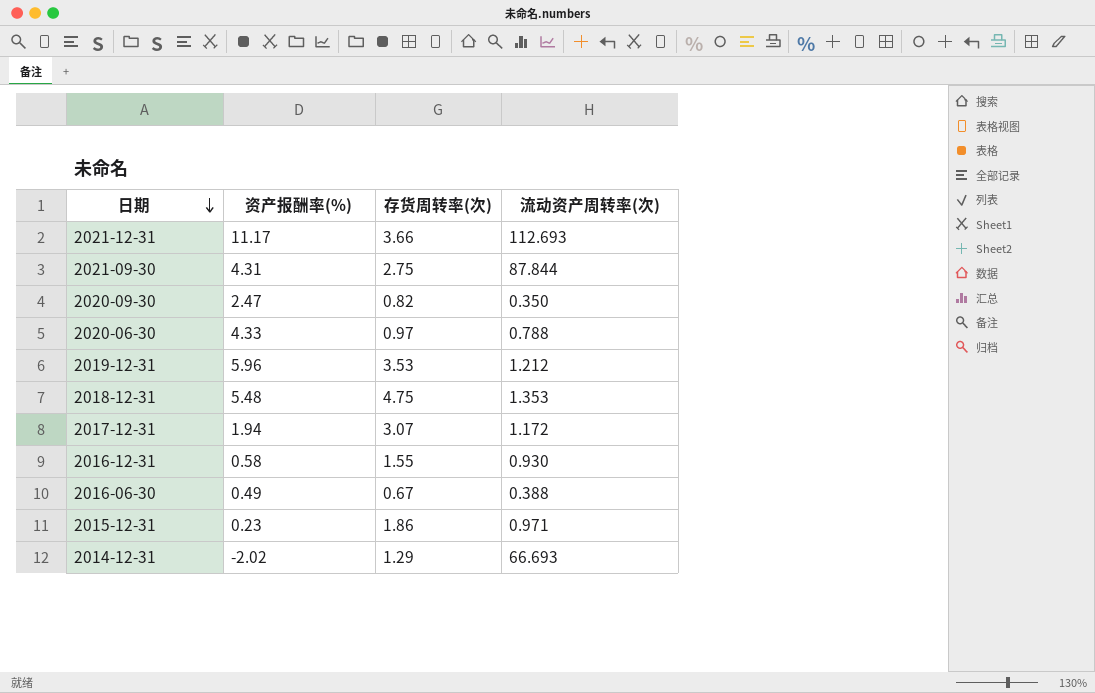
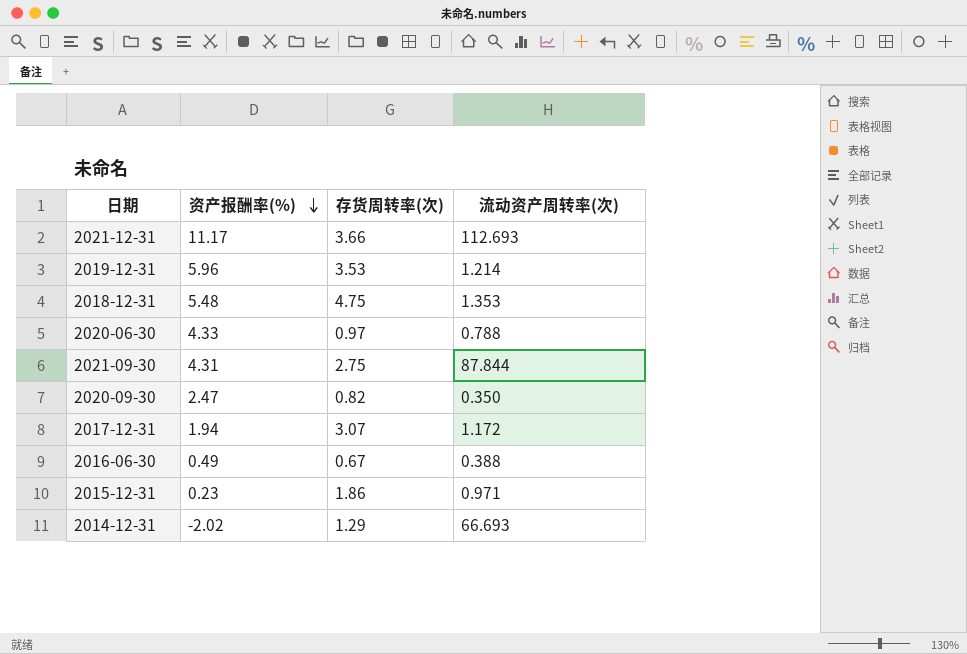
row order: 日期 descending -> 资产报酬率(%) descending
row 2016-12-31: 0.58 | 1.55 | 0.930 -> none
2019-12-31 | 流动资产周转率(次): 1.212 -> 1.214

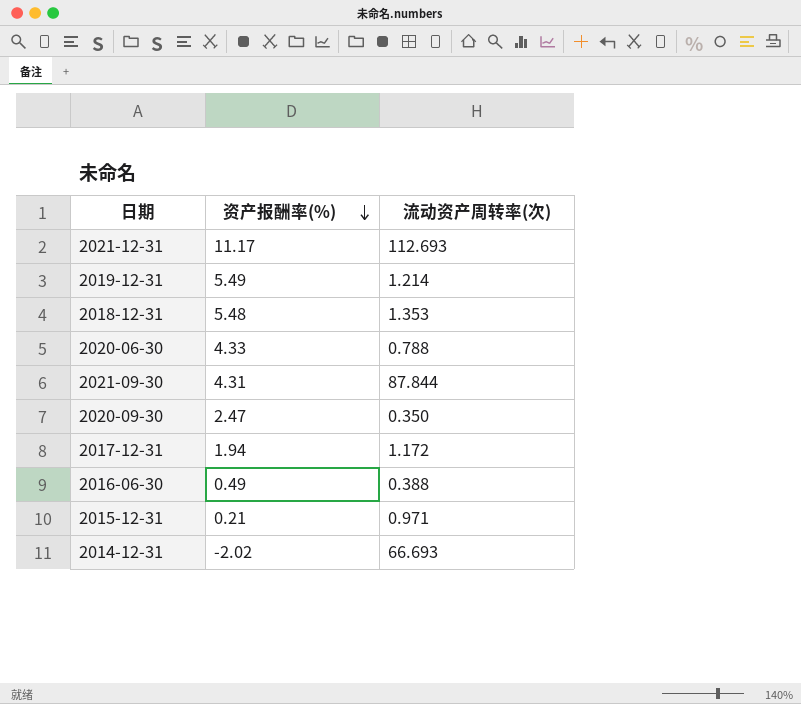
column 存货周转率(次) | position: 3 -> none
2019-12-31 | 资产报酬率(%): 5.96 -> 5.49
2015-12-31 | 资产报酬率(%): 0.23 -> 0.21

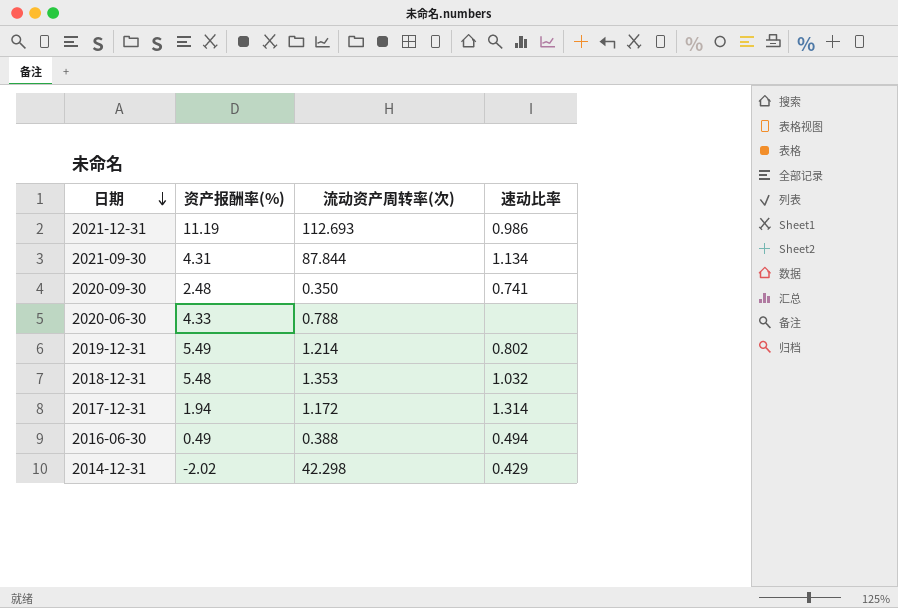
row order: 资产报酬率(%) descending -> 日期 descending
column 速动比率 | position: none -> 4
row 2015-12-31: 0.21 | 0.971 -> none
2021-12-31 | 资产报酬率(%): 11.17 -> 11.19
2020-09-30 | 资产报酬率(%): 2.47 -> 2.48
2014-12-31 | 流动资产周转率(次): 66.693 -> 42.298

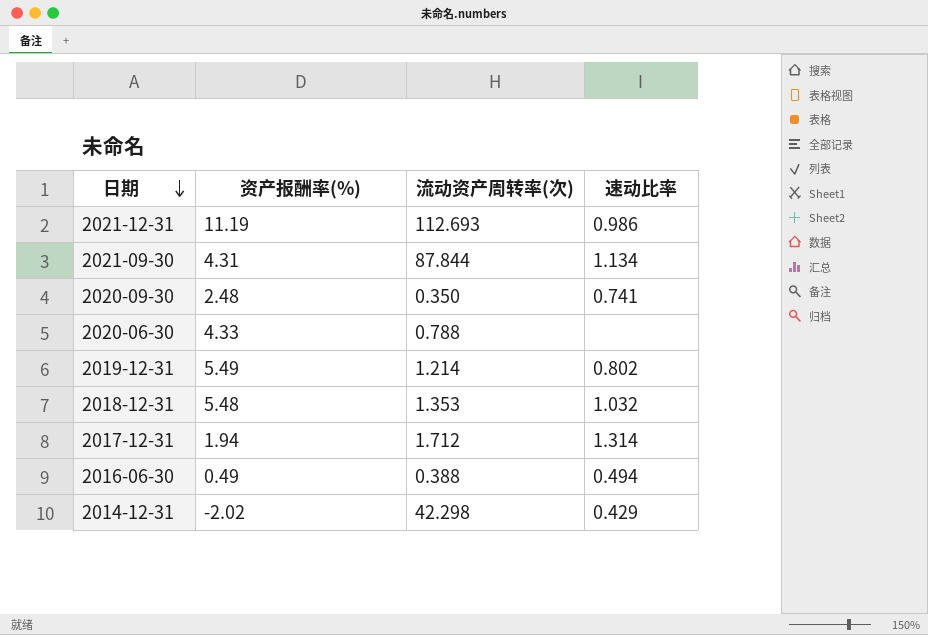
2017-12-31 | 流动资产周转率(次): 1.172 -> 1.712

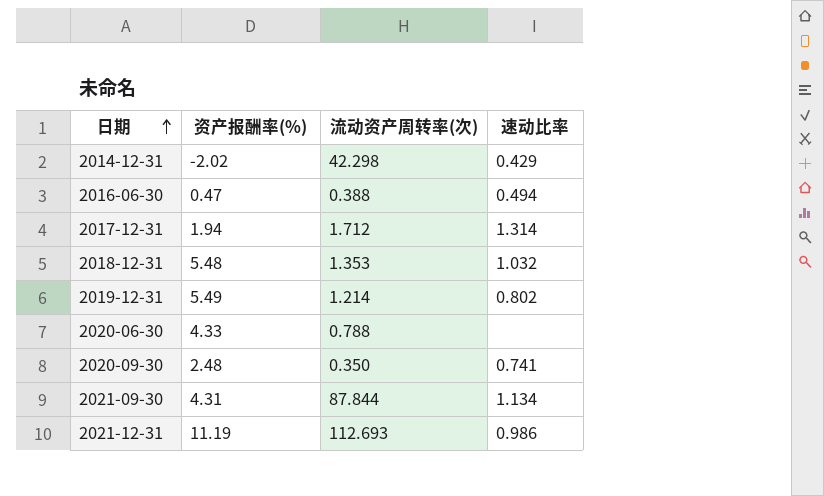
row order: 日期 descending -> 日期 ascending
2016-06-30 | 资产报酬率(%): 0.49 -> 0.47

